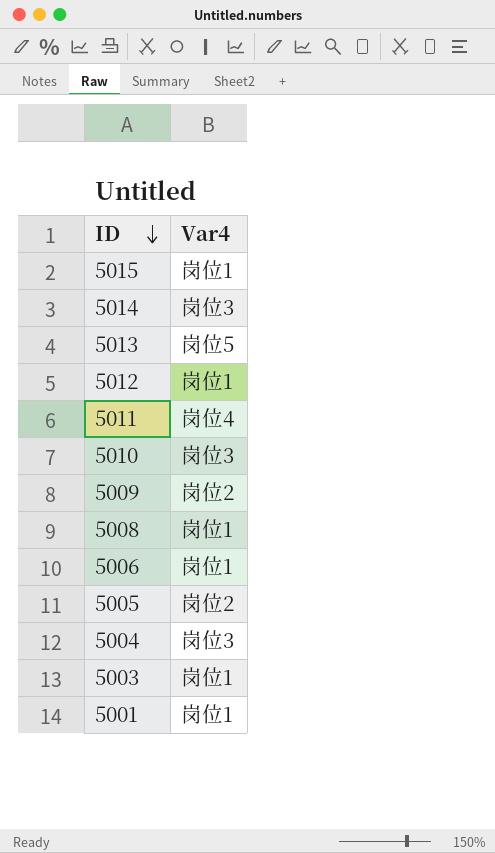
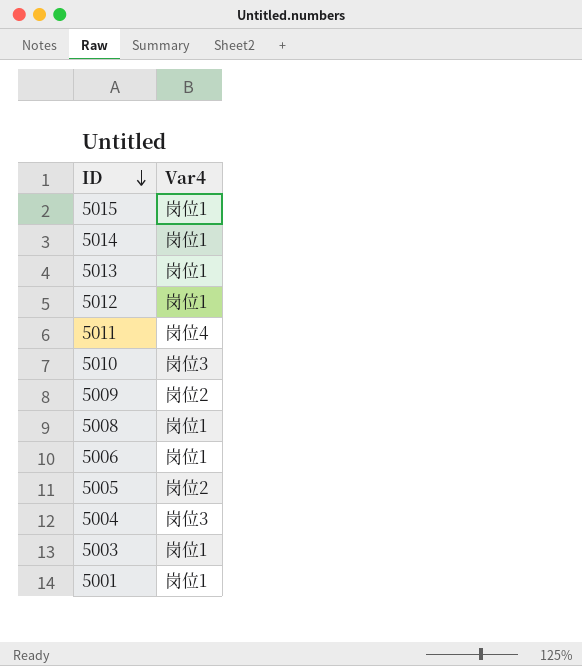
5014 | Var4: 岗位3 -> 岗位1
5013 | Var4: 岗位5 -> 岗位1

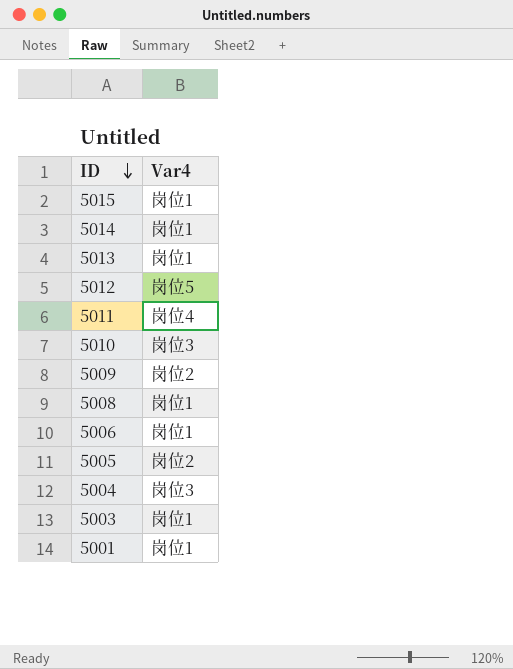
5012 | Var4: 岗位1 -> 岗位5

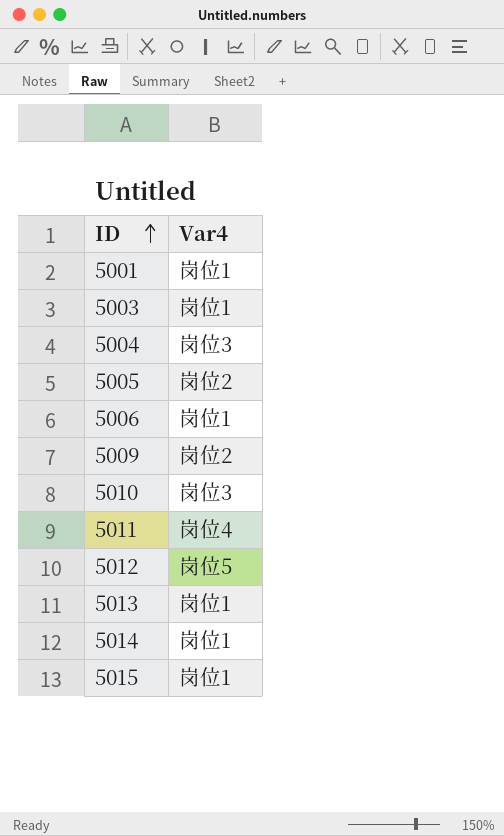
row order: ID descending -> ID ascending
row 5008: 岗位1 -> none

